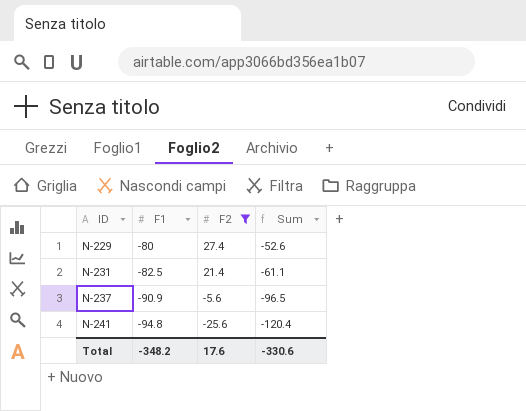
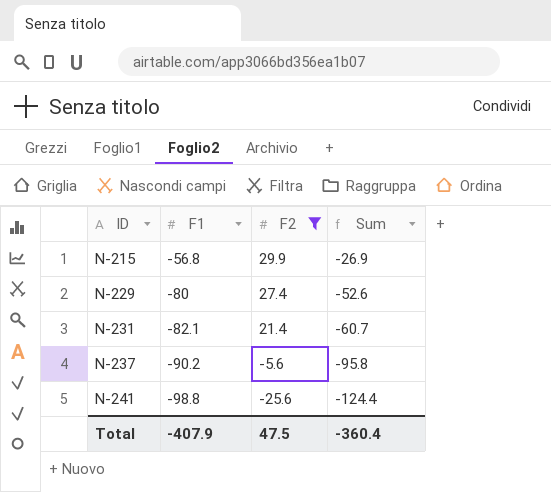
row N-215: none -> -56.8 | 29.9 | -26.9
N-231 | F1: -82.5 -> -82.1
N-231 | Sum: -61.1 -> -60.7
N-237 | F1: -90.9 -> -90.2
N-237 | Sum: -96.5 -> -95.8
N-241 | F1: -94.8 -> -98.8
N-241 | Sum: -120.4 -> -124.4
Total | F1: -348.2 -> -407.9
Total | F2: 17.6 -> 47.5
Total | Sum: -330.6 -> -360.4

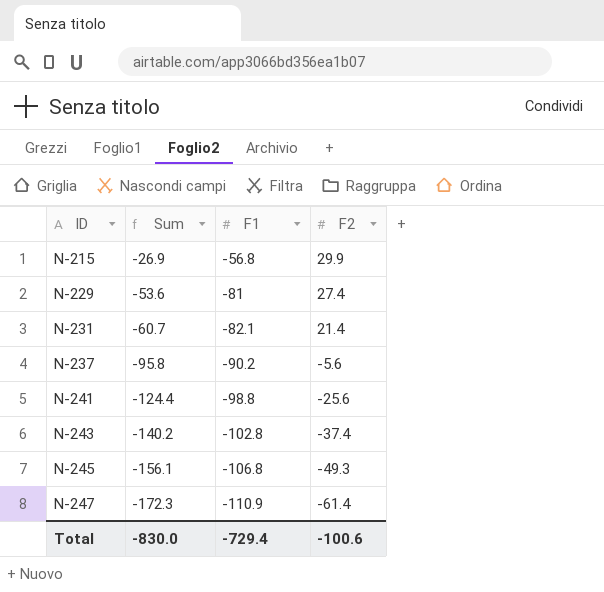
filter: F2 >= -25.6 -> none
column Sum | position: 4 -> 2
N-229 | Sum: -52.6 -> -53.6
N-229 | F1: -80 -> -81
Total | Sum: -360.4 -> -830.0
Total | F1: -407.9 -> -729.4
Total | F2: 47.5 -> -100.6

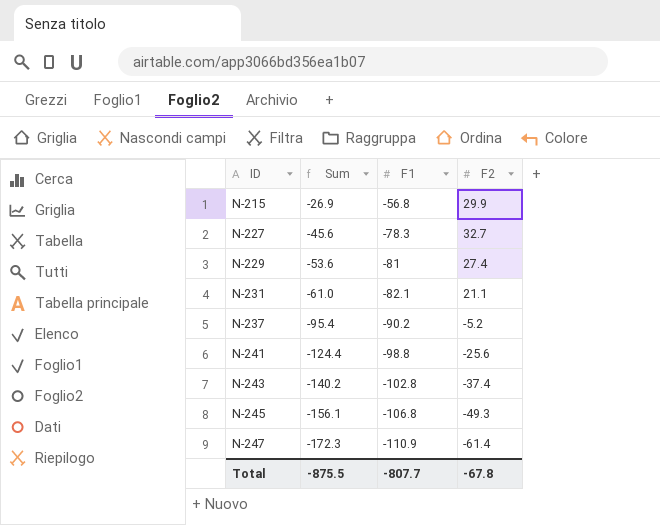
row N-227: none -> -45.6 | -78.3 | 32.7
N-231 | Sum: -60.7 -> -61.0
N-231 | F2: 21.4 -> 21.1
N-237 | Sum: -95.8 -> -95.4
N-237 | F2: -5.6 -> -5.2
Total | Sum: -830.0 -> -875.5
Total | F1: -729.4 -> -807.7
Total | F2: -100.6 -> -67.8

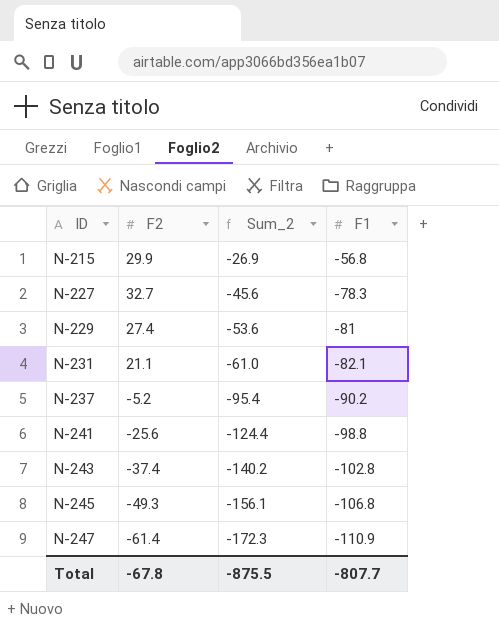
column F2 | position: 4 -> 2
column name: Sum -> Sum_2

